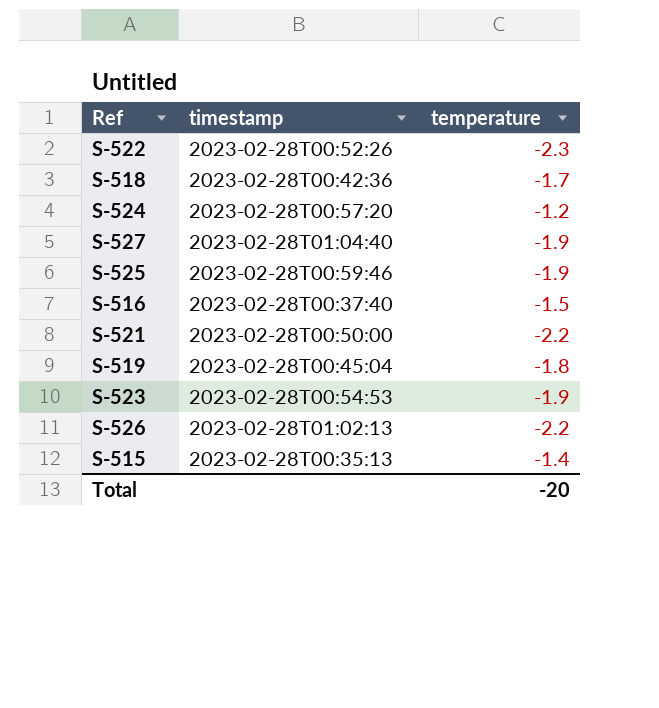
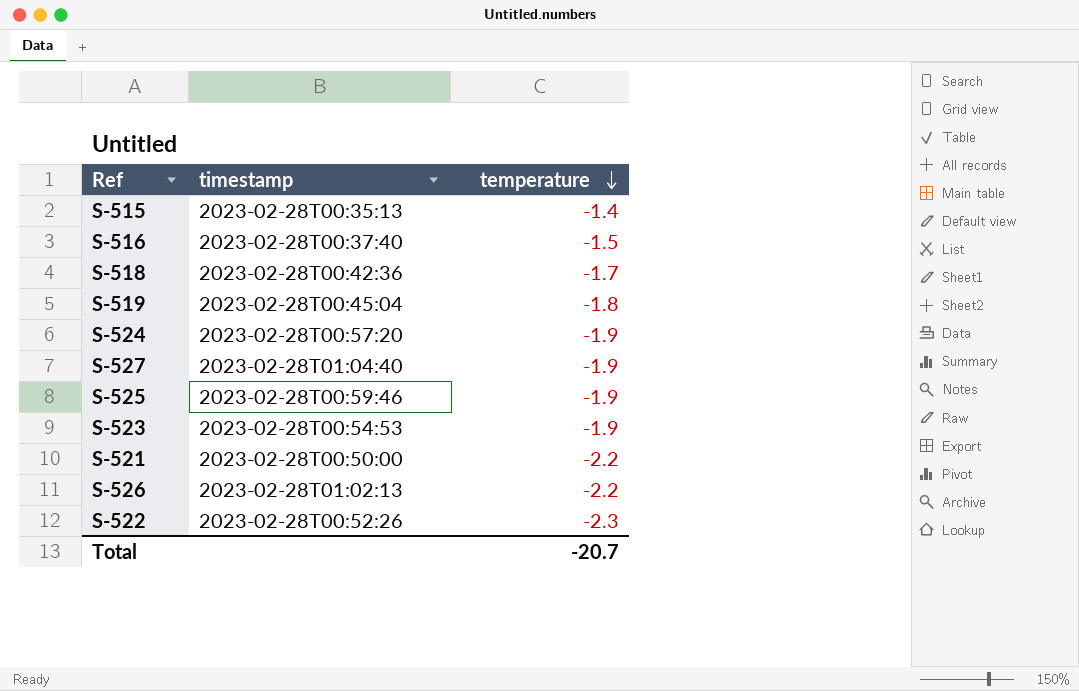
row order: none -> temperature descending
S-524 | temperature: -1.2 -> -1.9
Total | temperature: -20 -> -20.7

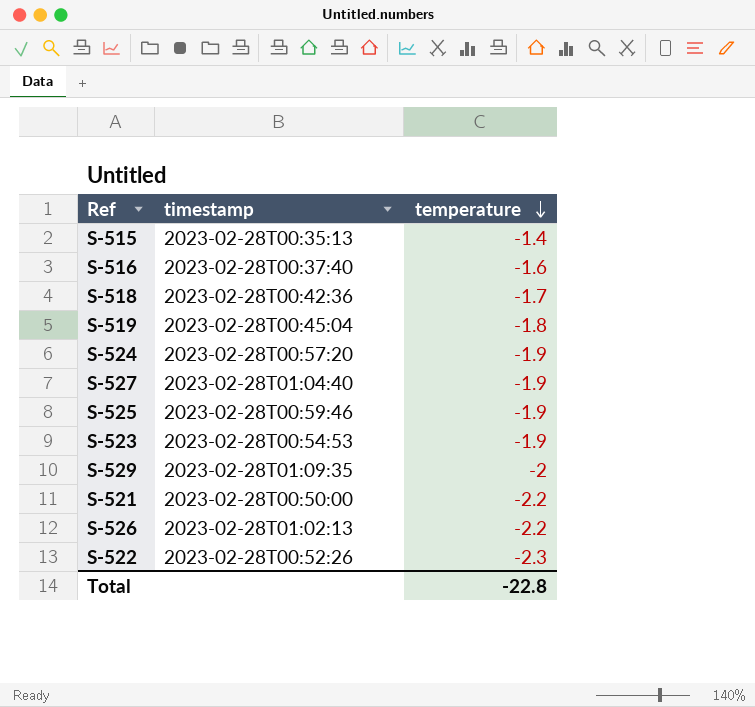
S-516 | temperature: -1.5 -> -1.6
row S-529: none -> 2023-02-28T01:09:35 | -2
Total | temperature: -20.7 -> -22.8

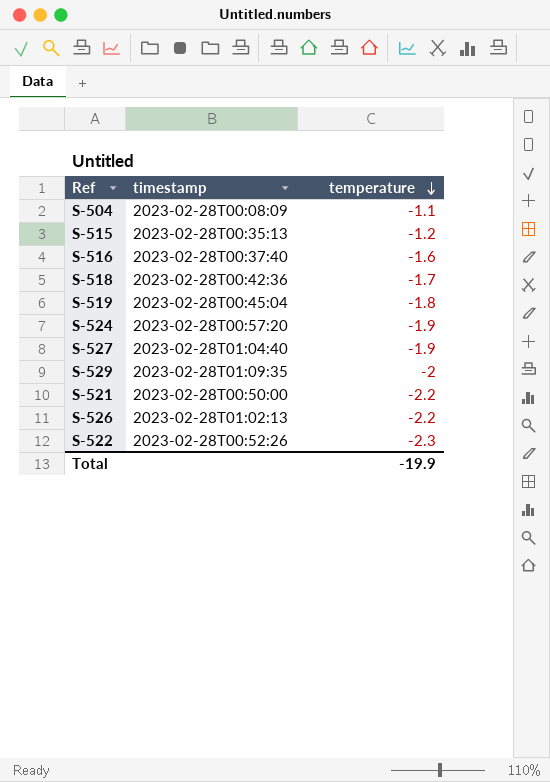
row S-525: 2023-02-28T00:59:46 | -1.9 -> none
row S-523: 2023-02-28T00:54:53 | -1.9 -> none
row S-504: none -> 2023-02-28T00:08:09 | -1.1
S-515 | temperature: -1.4 -> -1.2
Total | temperature: -22.8 -> -19.9

